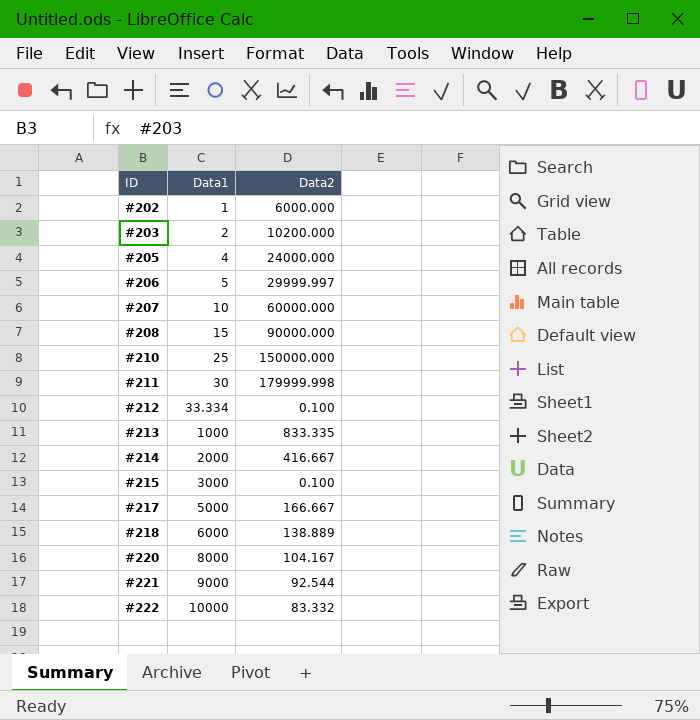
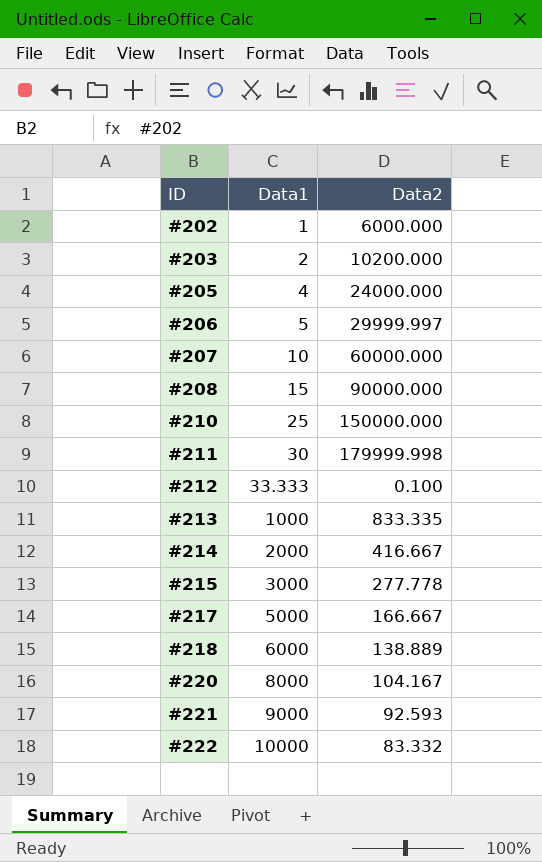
#212 | Data1: 33.334 -> 33.333
#215 | Data2: 0.100 -> 277.778
#221 | Data2: 92.544 -> 92.593

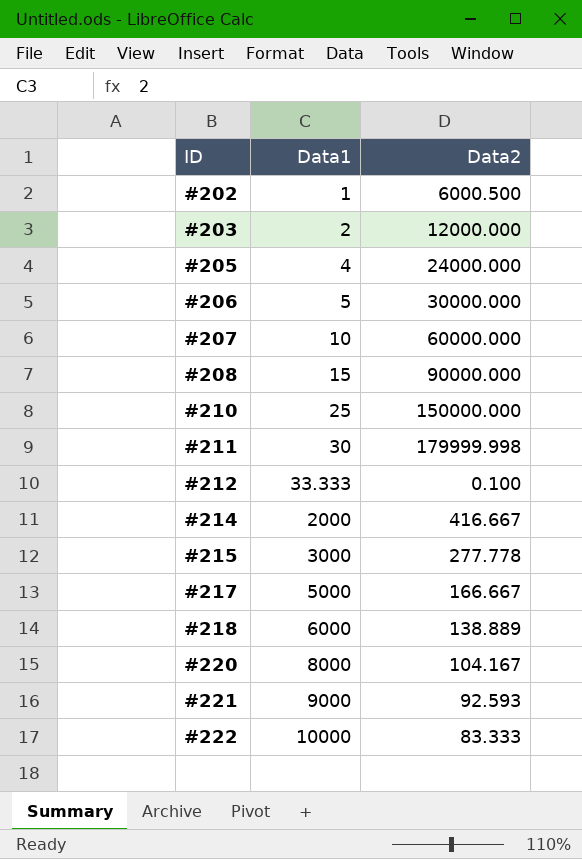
row #213: 1000 | 833.335 -> none
#202 | Data2: 6000.000 -> 6000.500
#203 | Data2: 10200.000 -> 12000.000
#206 | Data2: 29999.997 -> 30000.000
#222 | Data2: 83.332 -> 83.333

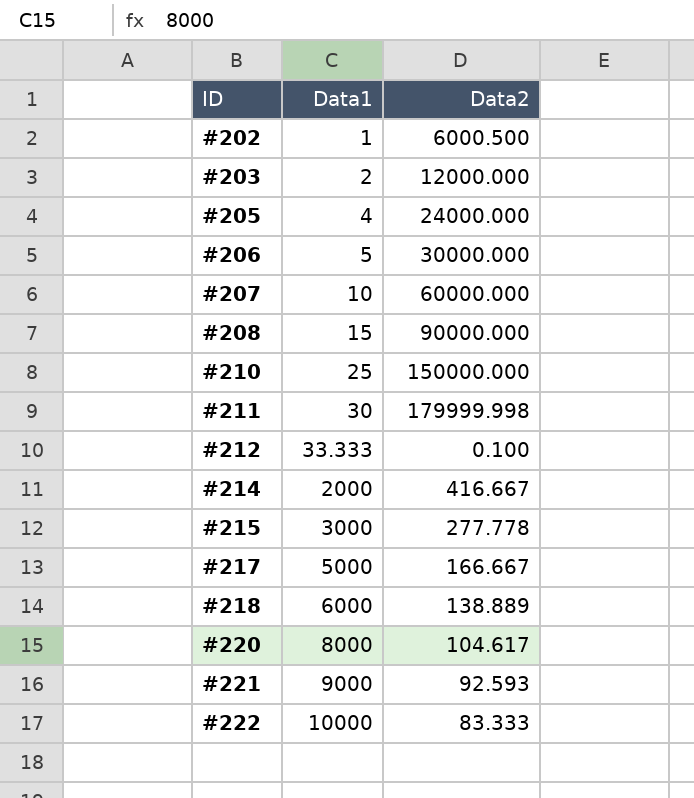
#220 | Data2: 104.167 -> 104.617

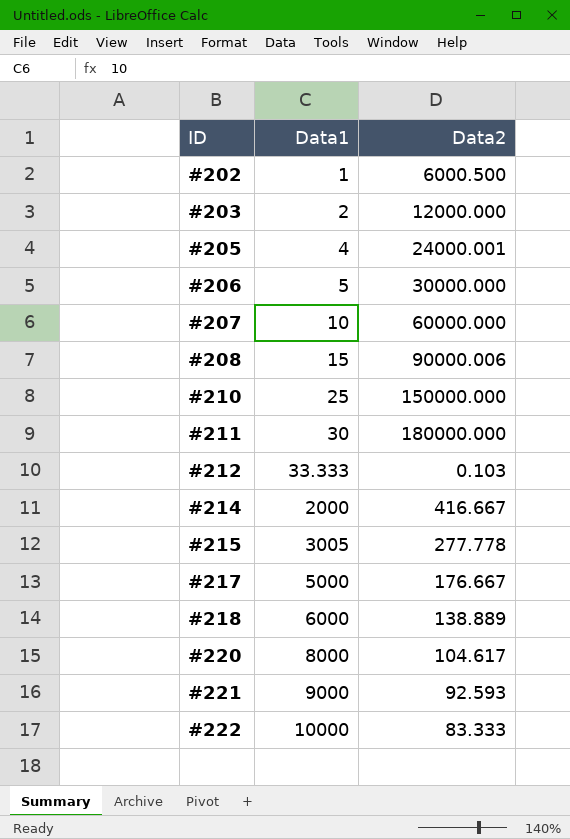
#205 | Data2: 24000.000 -> 24000.001
#208 | Data2: 90000.000 -> 90000.006
#211 | Data2: 179999.998 -> 180000.000
#212 | Data2: 0.100 -> 0.103
#215 | Data1: 3000 -> 3005
#217 | Data2: 166.667 -> 176.667

